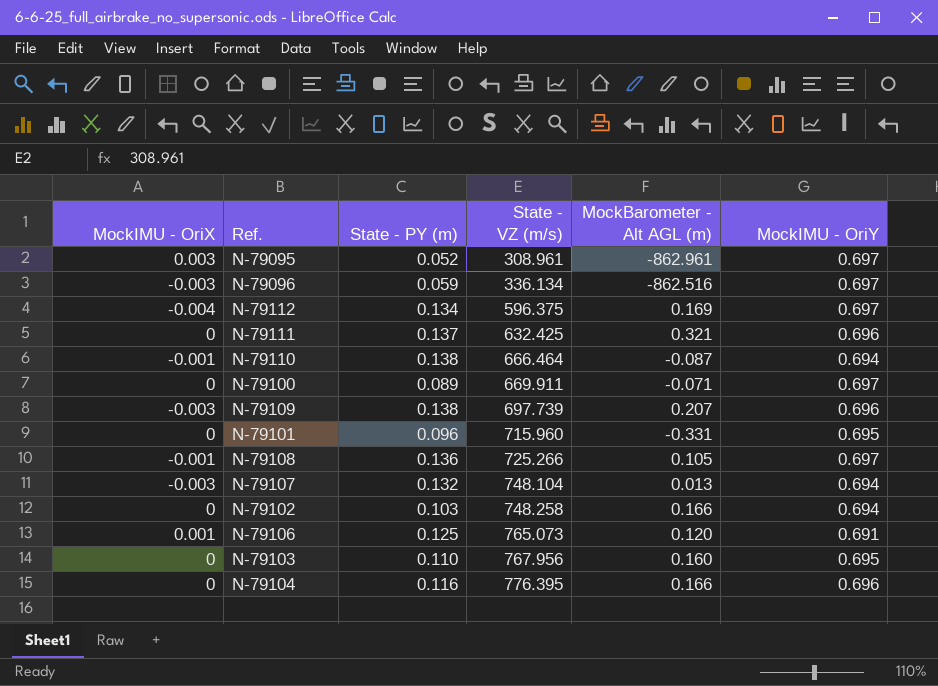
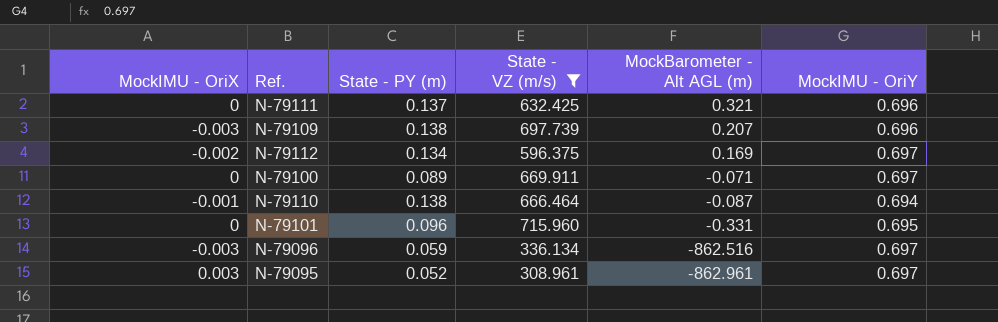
filter: none -> State - VZ (m/s) <= 715.960
row order: State - VZ (m/s) ascending -> MockBarometer - Alt AGL (m) descending
N-79112 | MockIMU - OriX: -0.004 -> -0.002

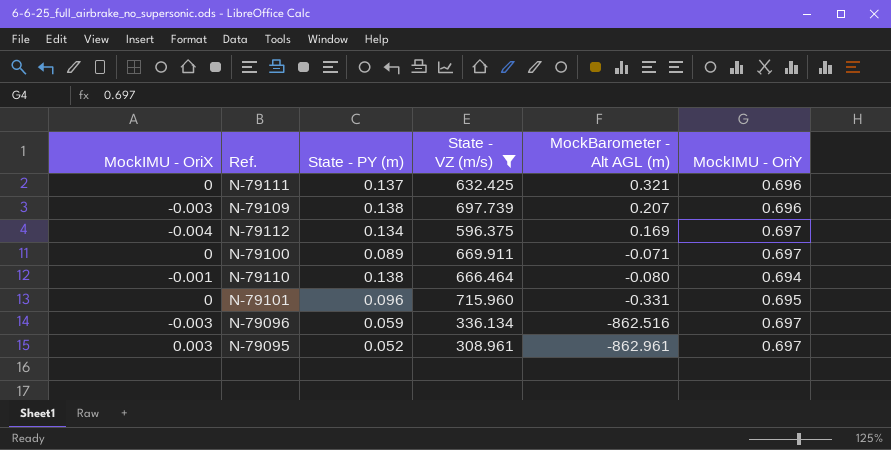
N-79112 | MockIMU - OriX: -0.002 -> -0.004
N-79110 | MockBarometer - Alt AGL (m): -0.087 -> -0.080

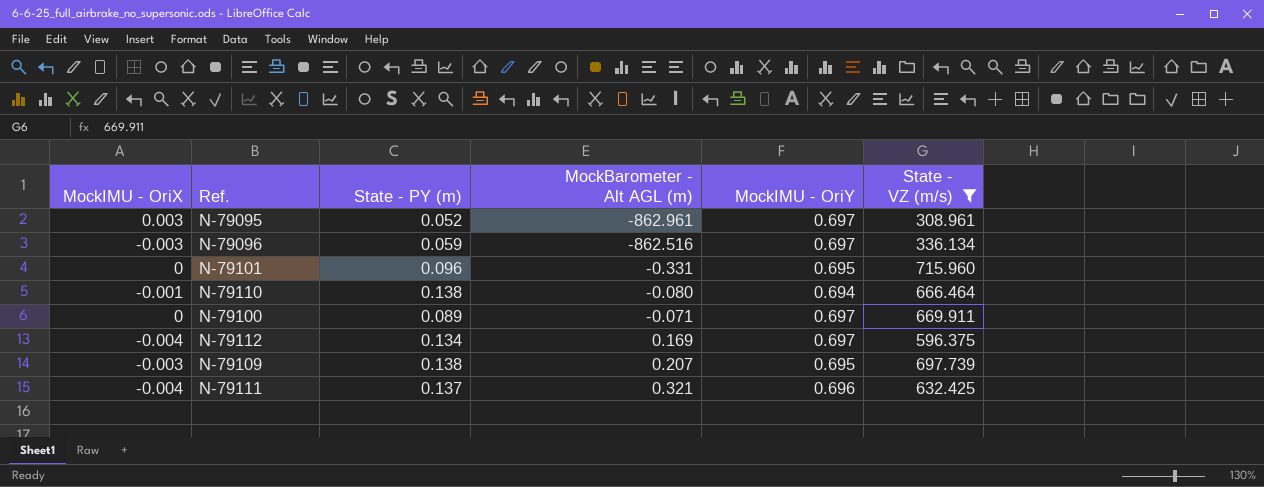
row order: MockBarometer - Alt AGL (m) descending -> MockBarometer - Alt AGL (m) ascending
column State - VZ (m/s) | position: 4 -> 6
N-79109 | MockIMU - OriY: 0.696 -> 0.695
N-79111 | MockIMU - OriX: 0 -> -0.004

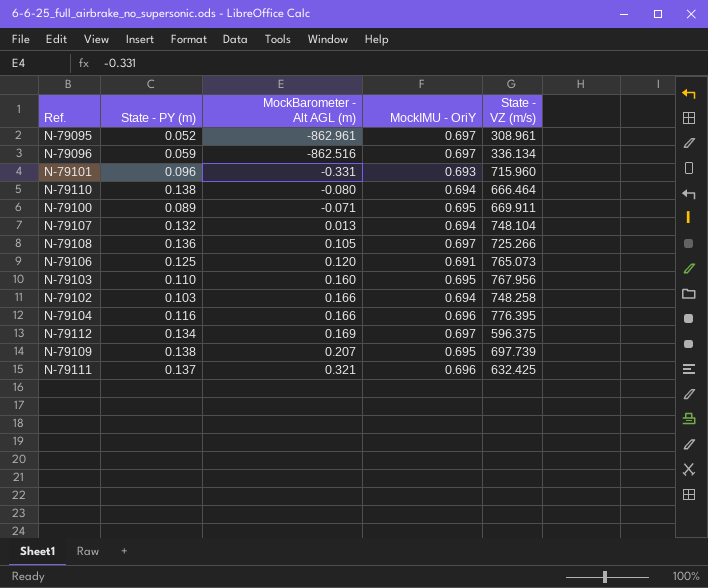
filter: State - VZ (m/s) <= 715.960 -> none
column MockIMU - OriX | position: 1 -> none
N-79101 | MockIMU - OriY: 0.695 -> 0.693
N-79100 | MockIMU - OriY: 0.697 -> 0.695

